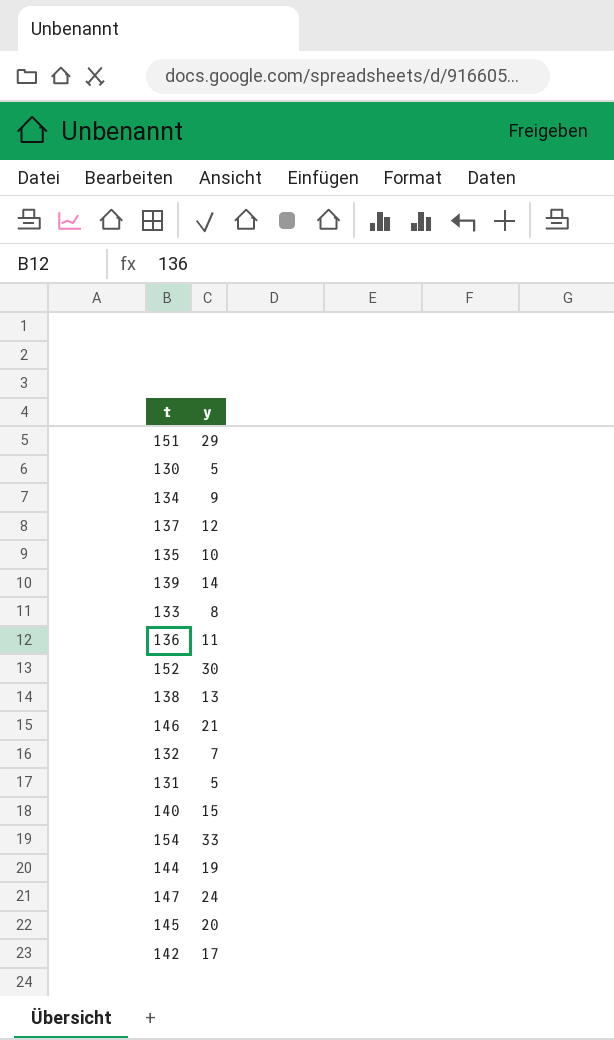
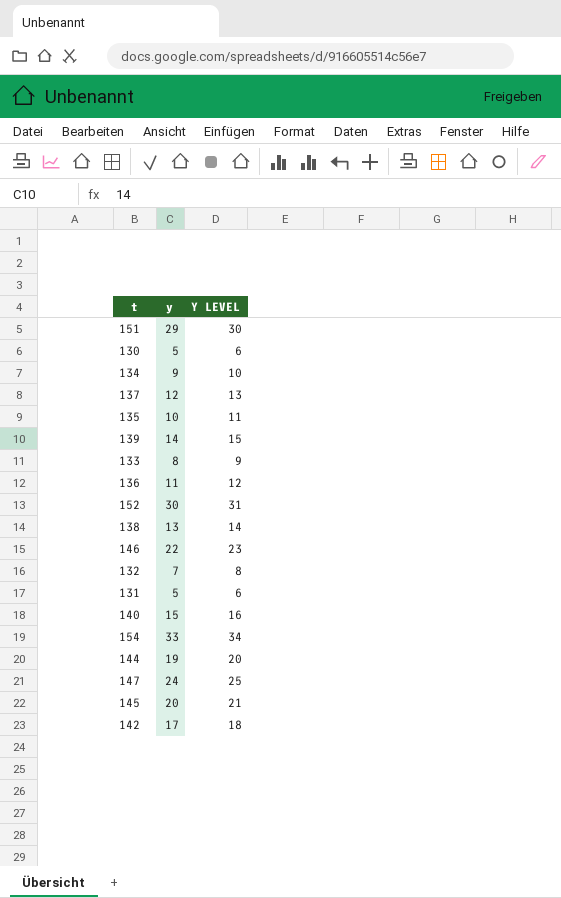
column Y LEVEL | formula: none -> [y] + 1
146 | y: 21 -> 22

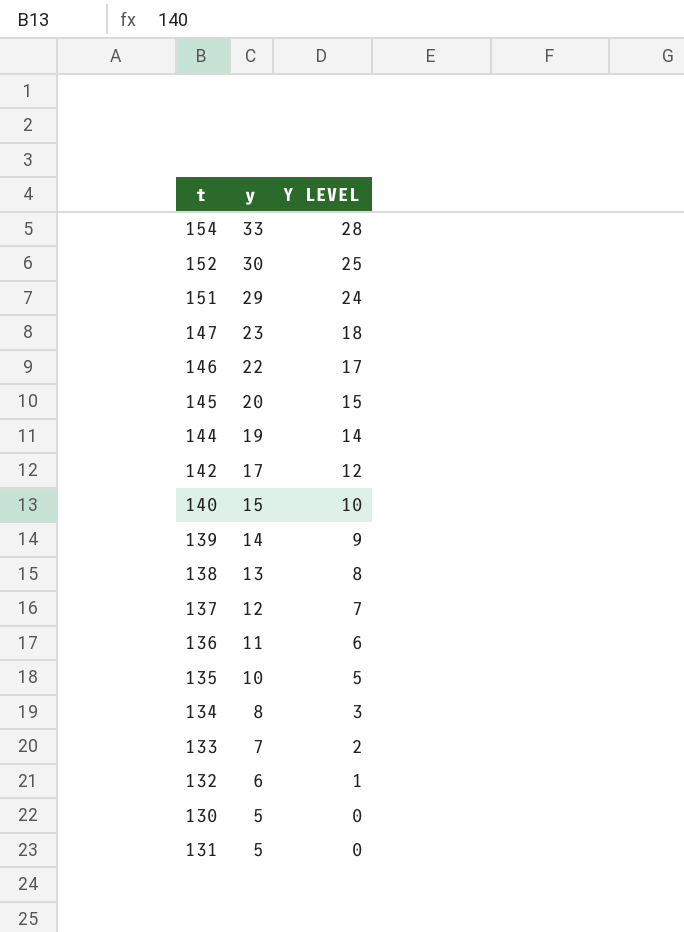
row order: none -> y descending
column Y LEVEL | formula: [y] + 1 -> [y] - 5
147 | y: 24 -> 23
134 | y: 9 -> 8
133 | y: 8 -> 7
132 | y: 7 -> 6

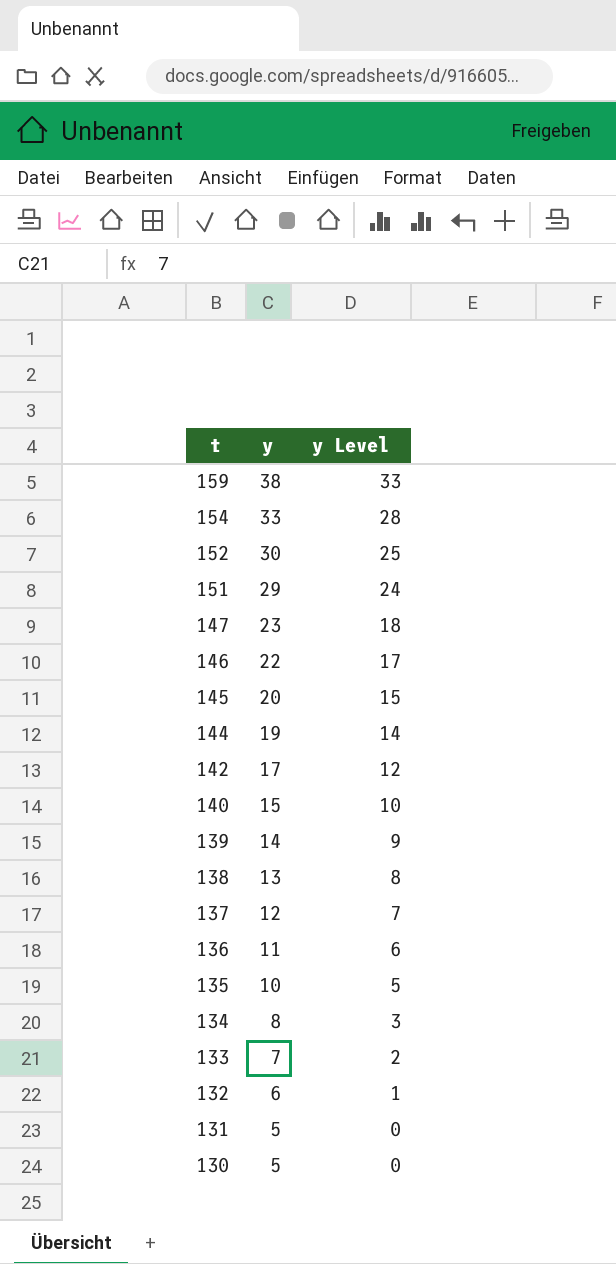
row order: y descending -> t descending
column name: Y LEVEL -> y Level
row 159: none -> 38 | 33

